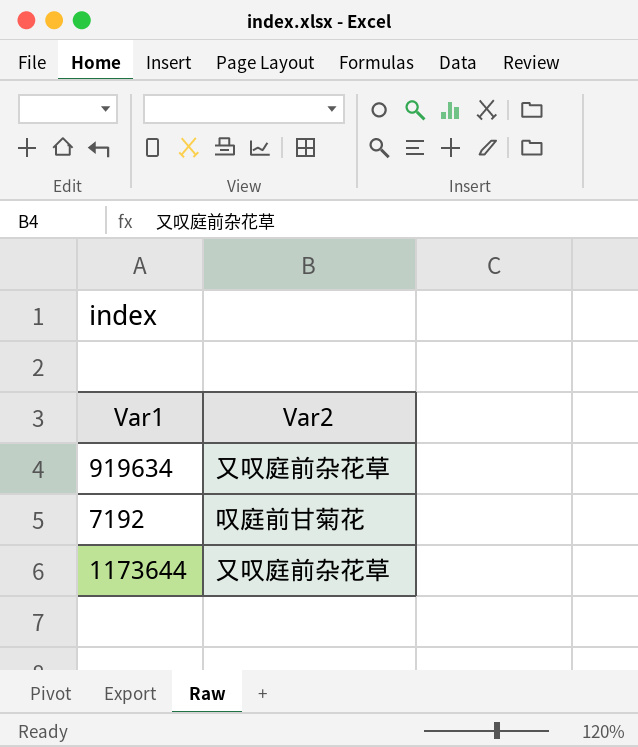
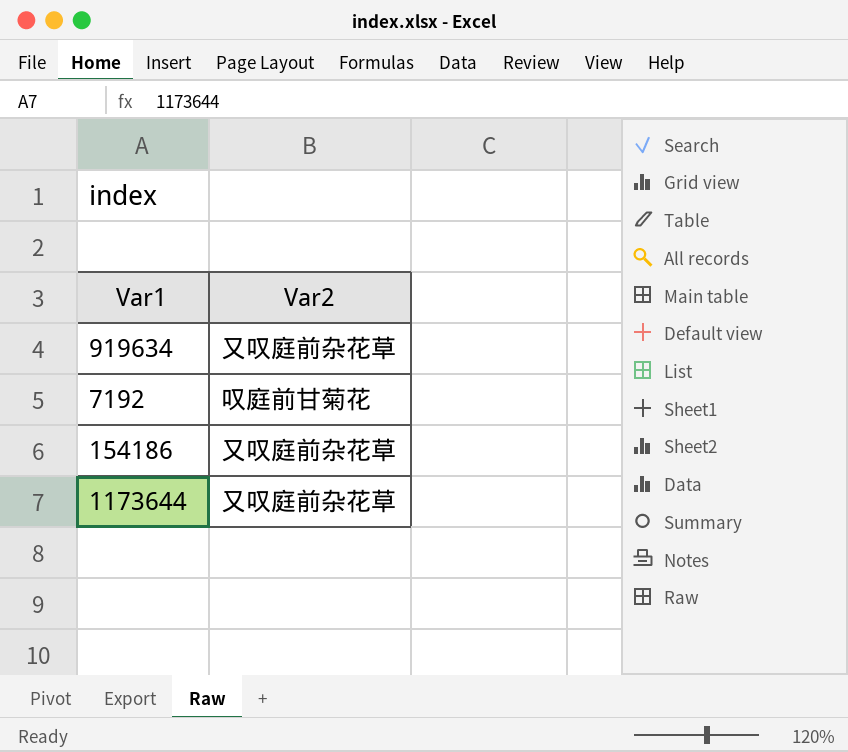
row 154186: none -> 又叹庭前杂花草

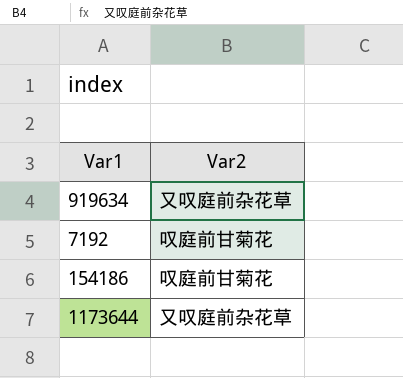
154186 | Var2: 又叹庭前杂花草 -> 叹庭前甘菊花

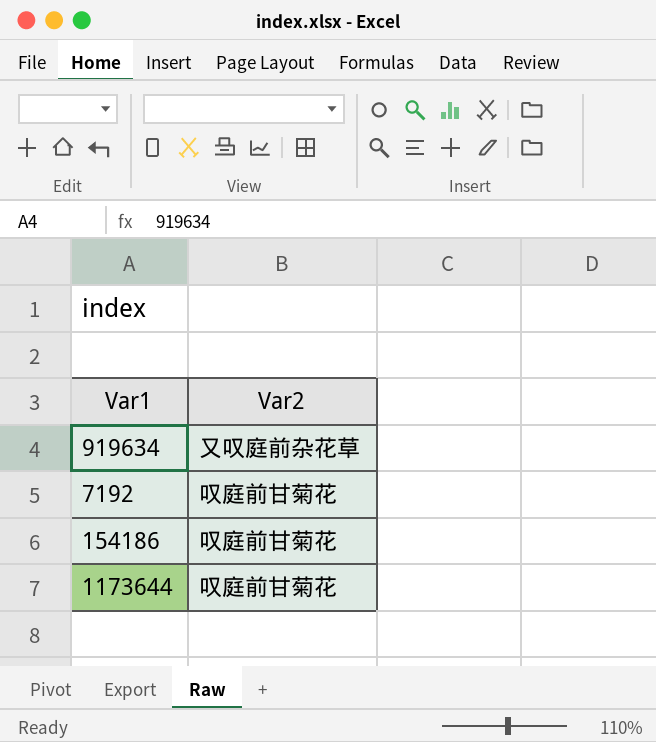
1173644 | Var2: 又叹庭前杂花草 -> 叹庭前甘菊花

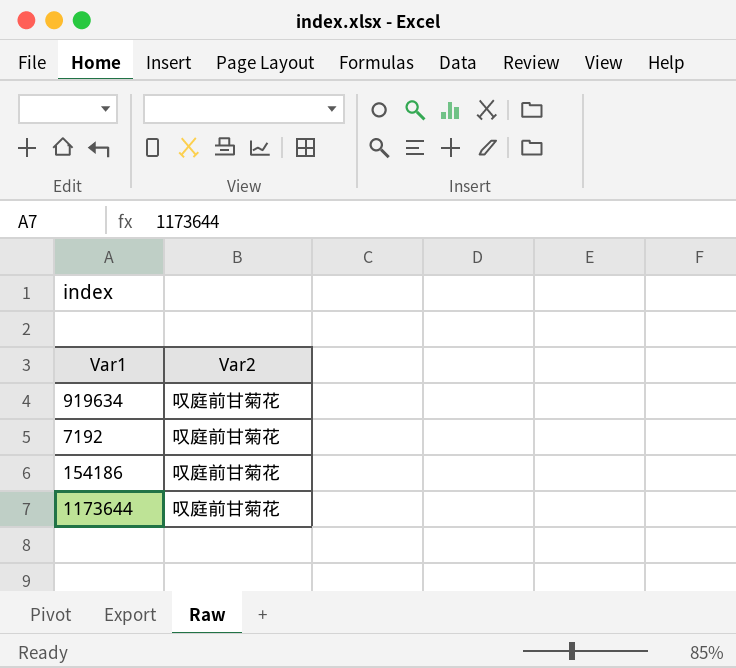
919634 | Var2: 又叹庭前杂花草 -> 叹庭前甘菊花

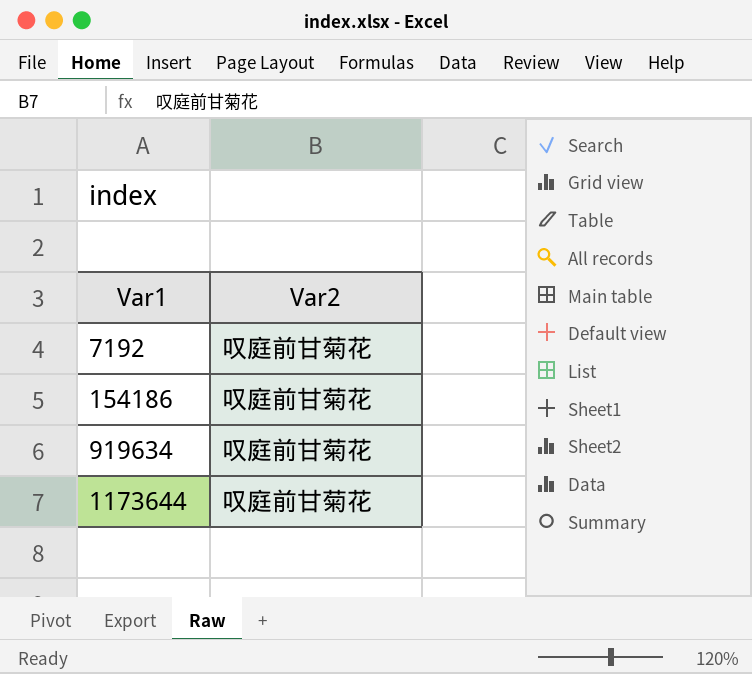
row order: none -> Var1 ascending

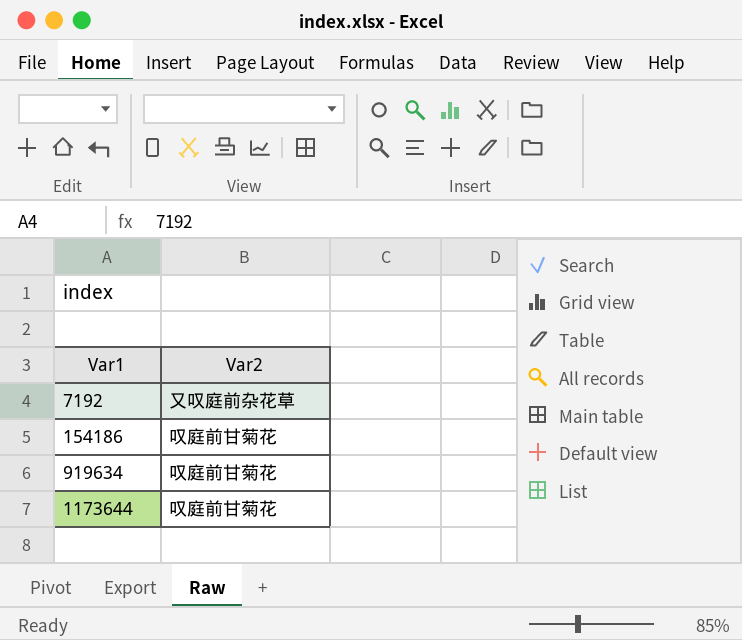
7192 | Var2: 叹庭前甘菊花 -> 又叹庭前杂花草

